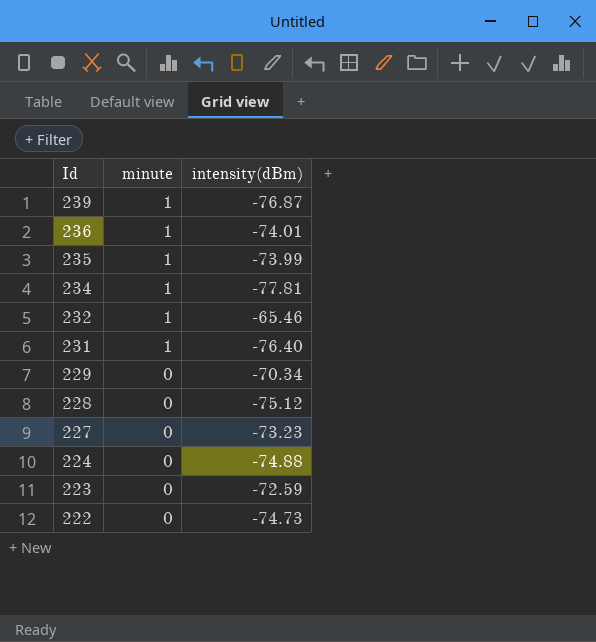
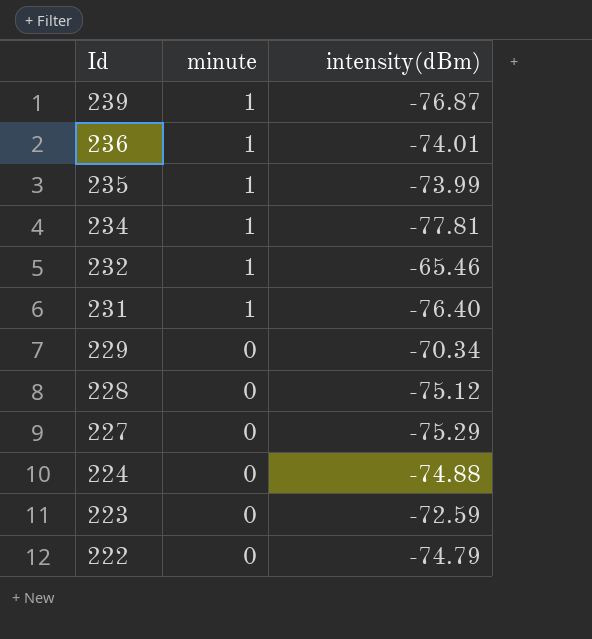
227 | intensity(dBm): -73.23 -> -75.29
222 | intensity(dBm): -74.73 -> -74.79

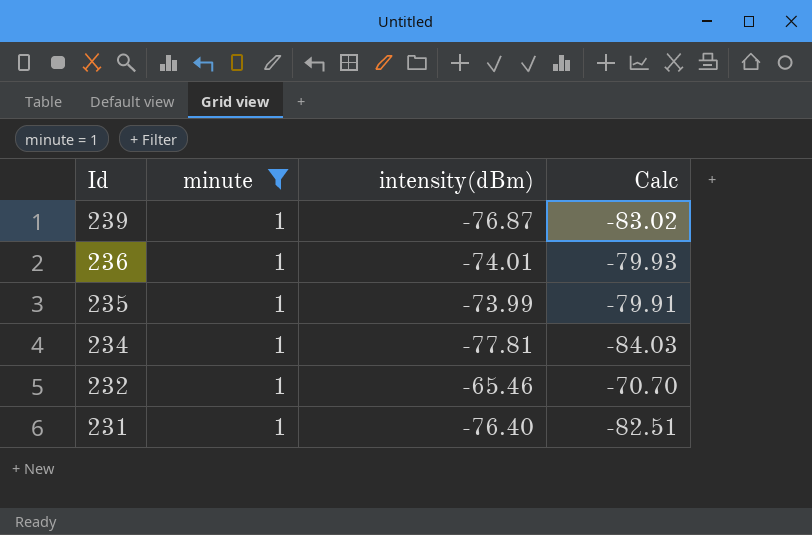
filter: none -> minute = 1
column Calc | formula: none -> [intensity(dBm)] * 1.08

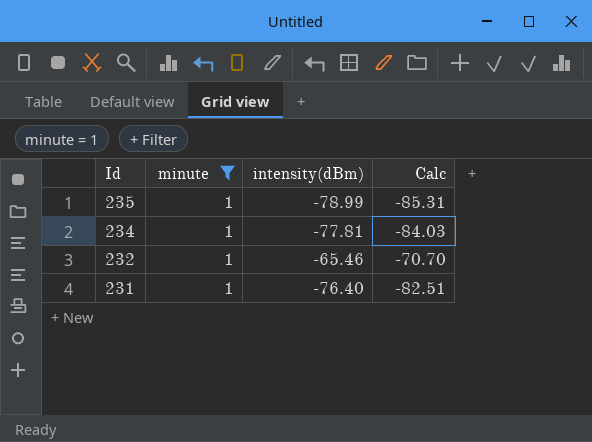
row 239: 1 | -76.87 | -83.02 -> none
row 236: 1 | -74.01 | -79.93 -> none
235 | intensity(dBm): -73.99 -> -78.99
235 | Calc: -79.91 -> -85.31

